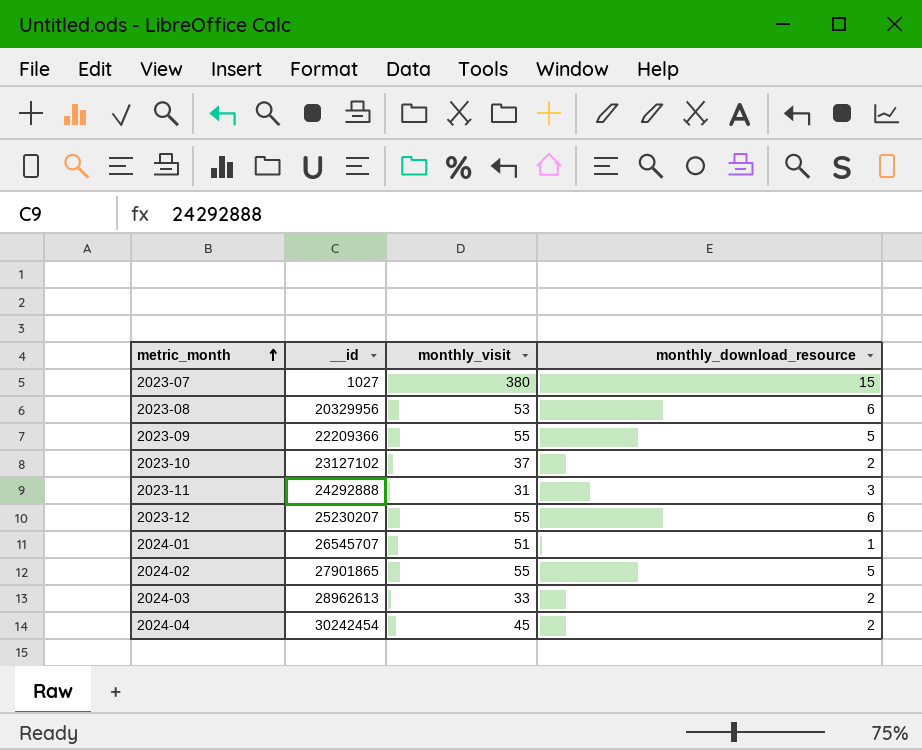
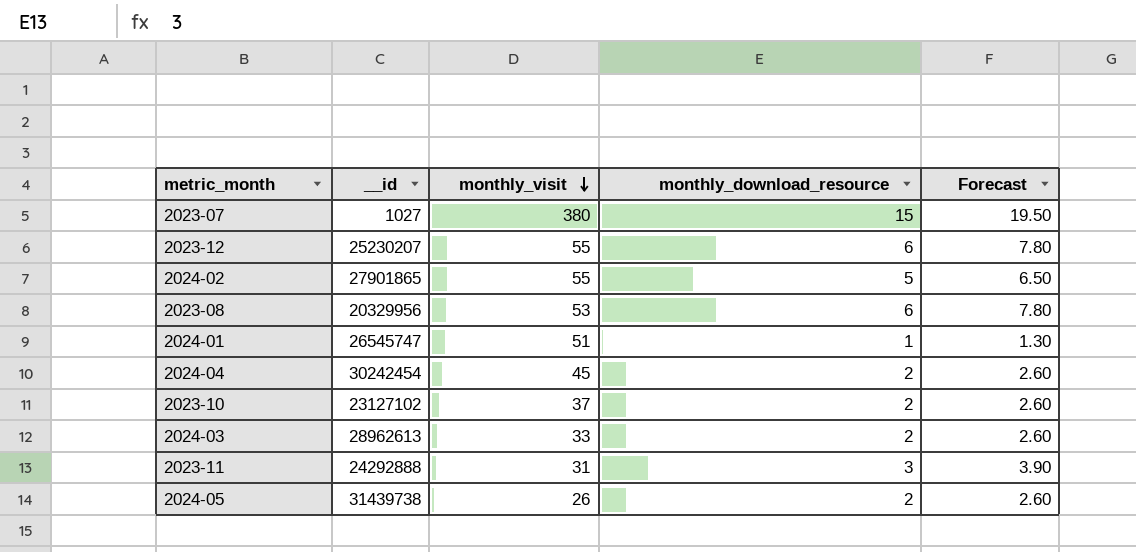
row order: metric_month ascending -> monthly_visit descending
column Forecast | formula: none -> [monthly_download_resource] * 1.3
row 2023-09: 22209366 | 55 | 5 -> none
2024-01 | __id: 26545707 -> 26545747
row 2024-05: none -> 31439738 | 26 | 2 | 2.60

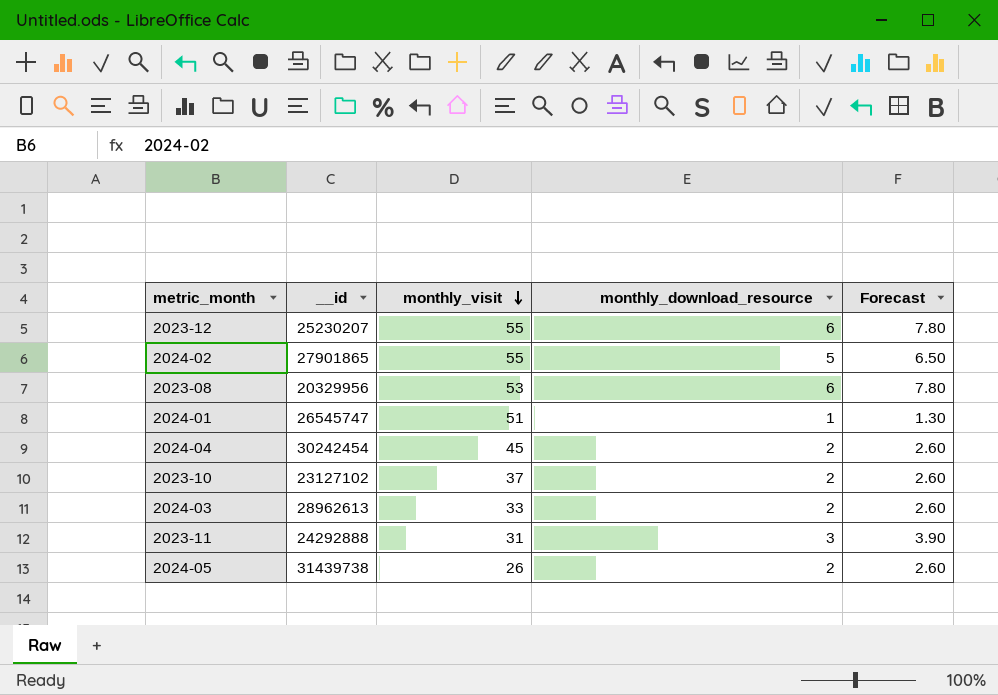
row 2023-07: 1027 | 380 | 15 | 19.50 -> none

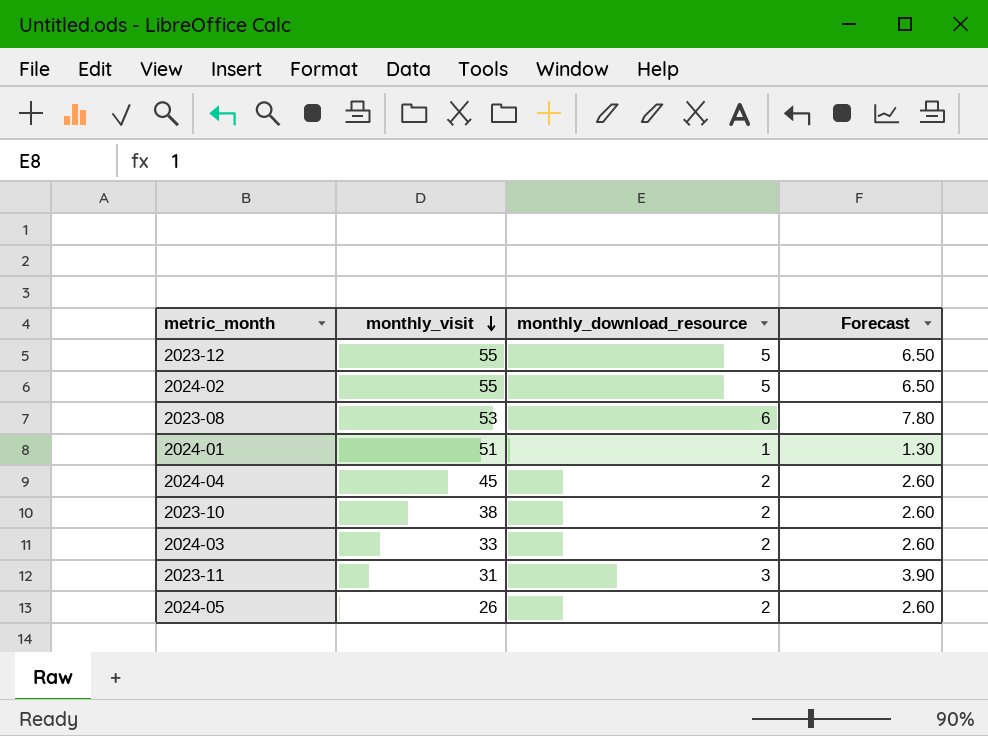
column __id | position: 2 -> none
2023-12 | monthly_download_resource: 6 -> 5
2023-12 | Forecast: 7.80 -> 6.50
2023-10 | monthly_visit: 37 -> 38

